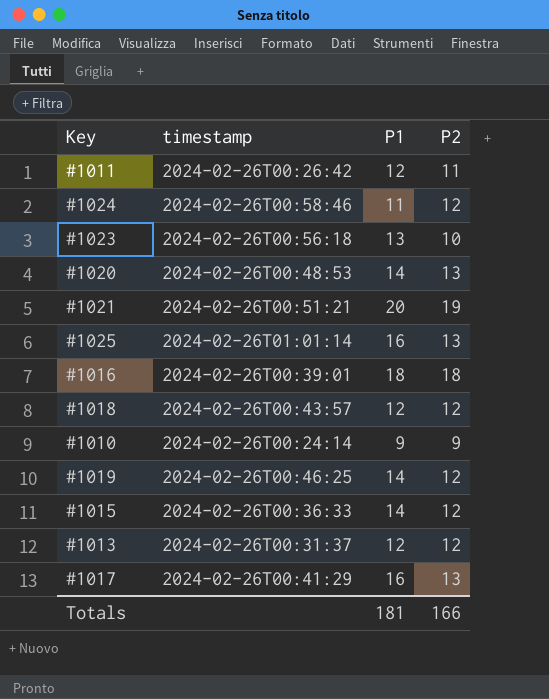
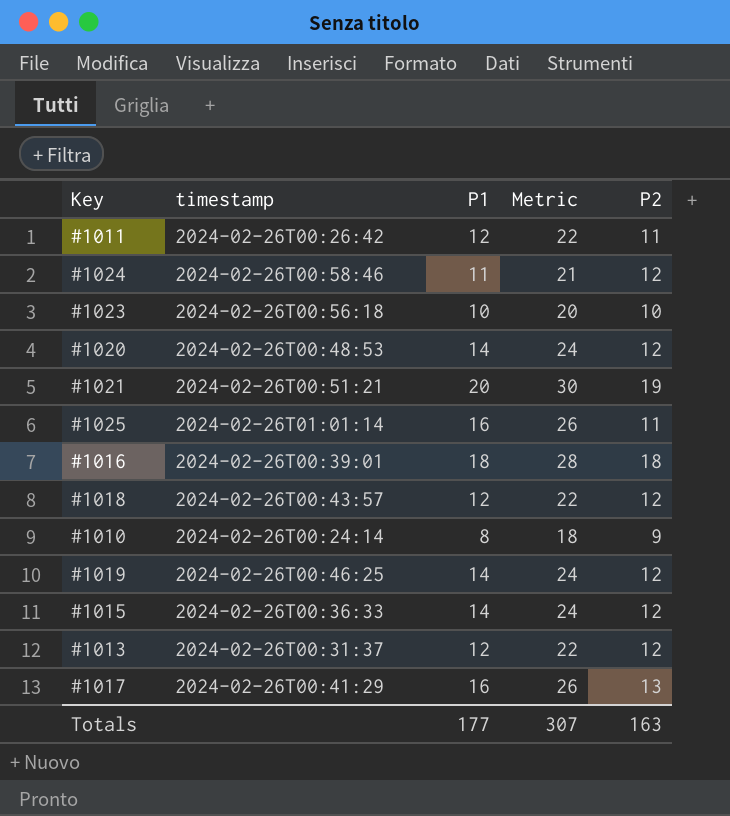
column Metric | formula: none -> [P1] + 10
#1023 | P1: 13 -> 10
#1020 | P2: 13 -> 12
#1025 | P2: 13 -> 11
#1010 | P1: 9 -> 8
Totals | P1: 181 -> 177
Totals | P2: 166 -> 163

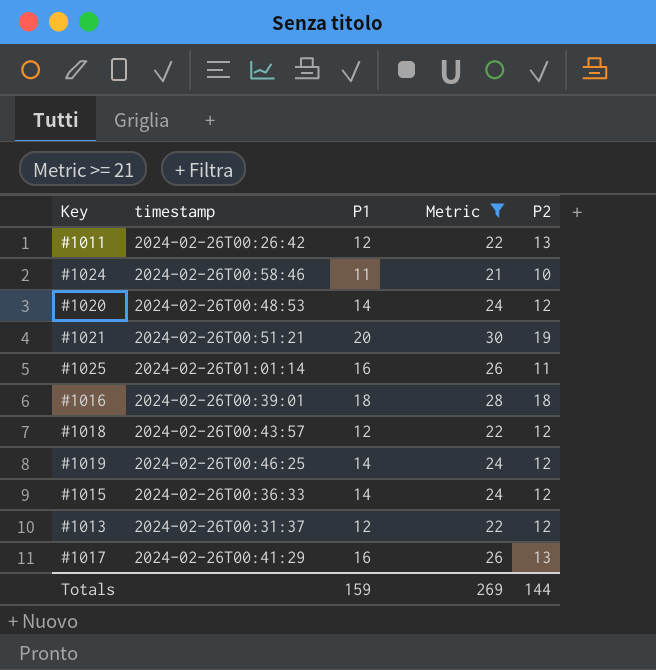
filter: none -> Metric >= 21
#1011 | P2: 11 -> 13
#1024 | P2: 12 -> 10
Totals | P1: 177 -> 159
Totals | Metric: 307 -> 269
Totals | P2: 163 -> 144

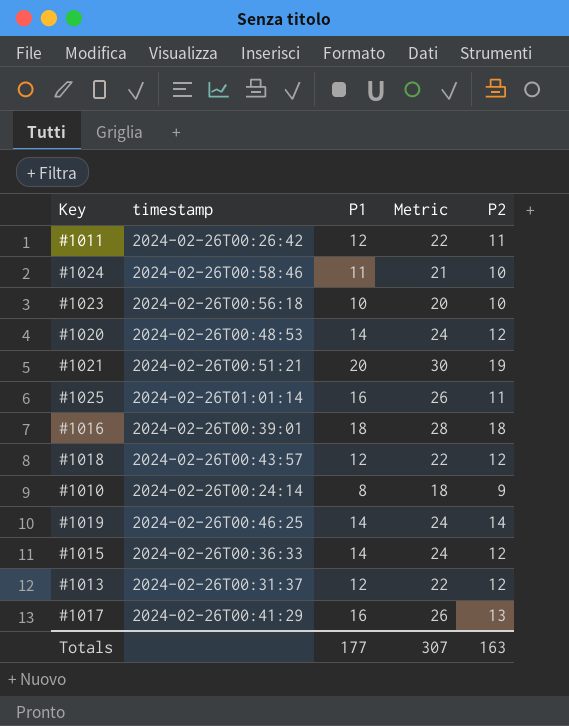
filter: Metric >= 21 -> none
#1011 | P2: 13 -> 11
#1019 | P2: 12 -> 14
Totals | P1: 159 -> 177
Totals | Metric: 269 -> 307
Totals | P2: 144 -> 163

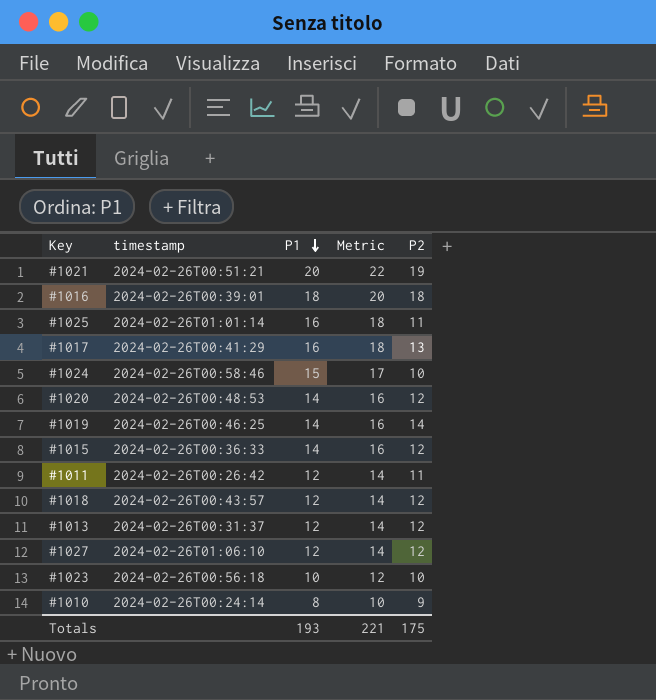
row order: none -> P1 descending
column Metric | formula: [P1] + 10 -> [P1] + 2
#1024 | P1: 11 -> 15
row #1027: none -> 2024-02-26T01:06:10 | 12 | 14 | 12
Totals | P1: 177 -> 193
Totals | Metric: 307 -> 221
Totals | P2: 163 -> 175

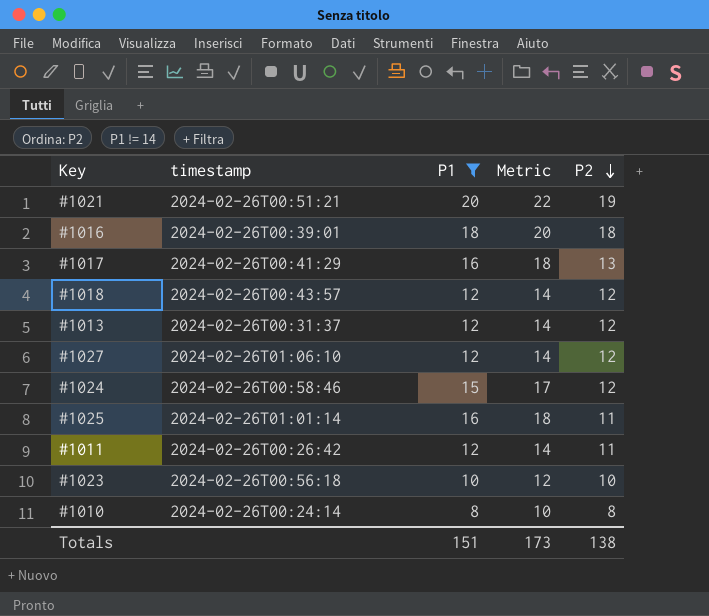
filter: none -> P1 != 14
row order: P1 descending -> P2 descending
#1024 | P2: 10 -> 12
#1010 | P2: 9 -> 8
Totals | P1: 193 -> 151
Totals | Metric: 221 -> 173
Totals | P2: 175 -> 138

